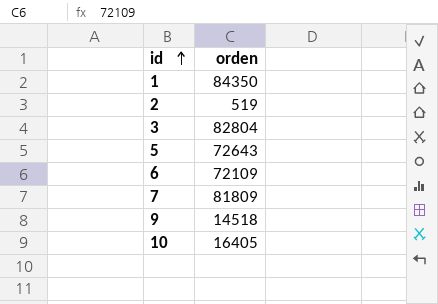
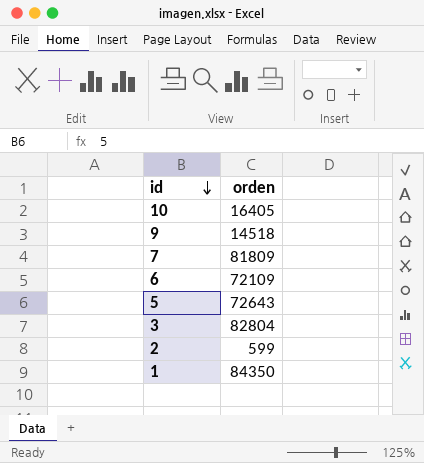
row order: id ascending -> id descending
2 | orden: 519 -> 599

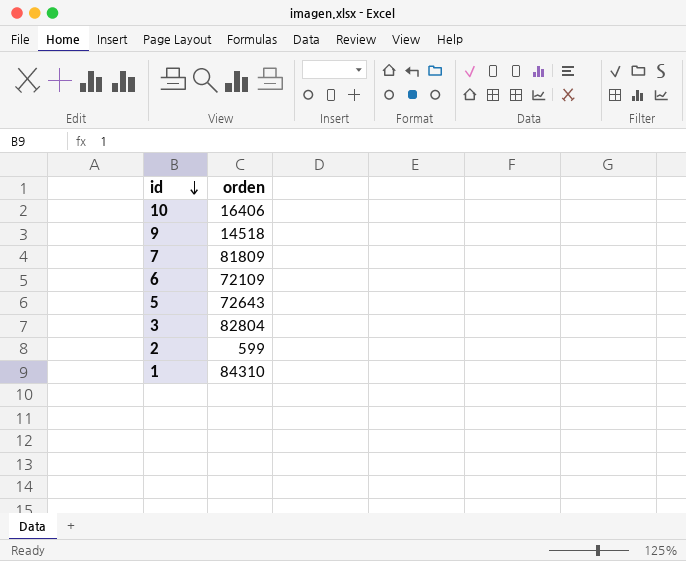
10 | orden: 16405 -> 16406
1 | orden: 84350 -> 84310

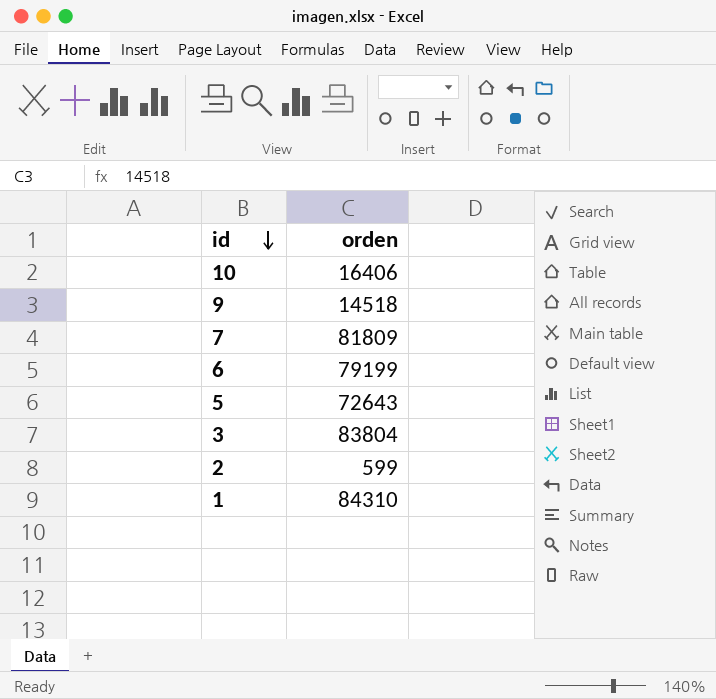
6 | orden: 72109 -> 79199
3 | orden: 82804 -> 83804

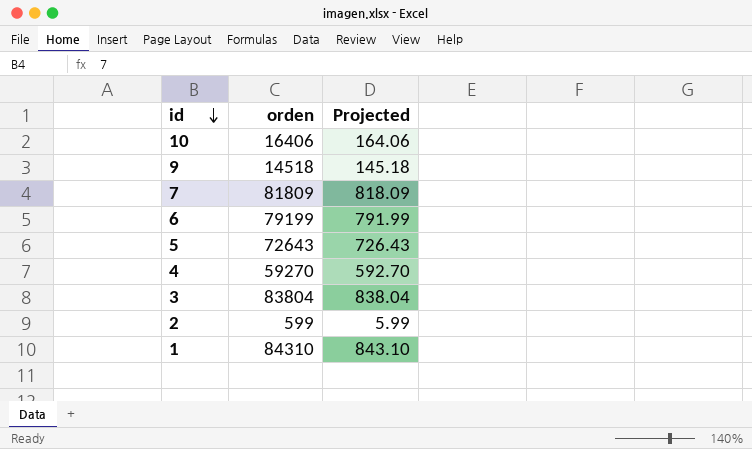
column Projected | formula: none -> [orden] * 0.01
row 4: none -> 59270 | 592.70

